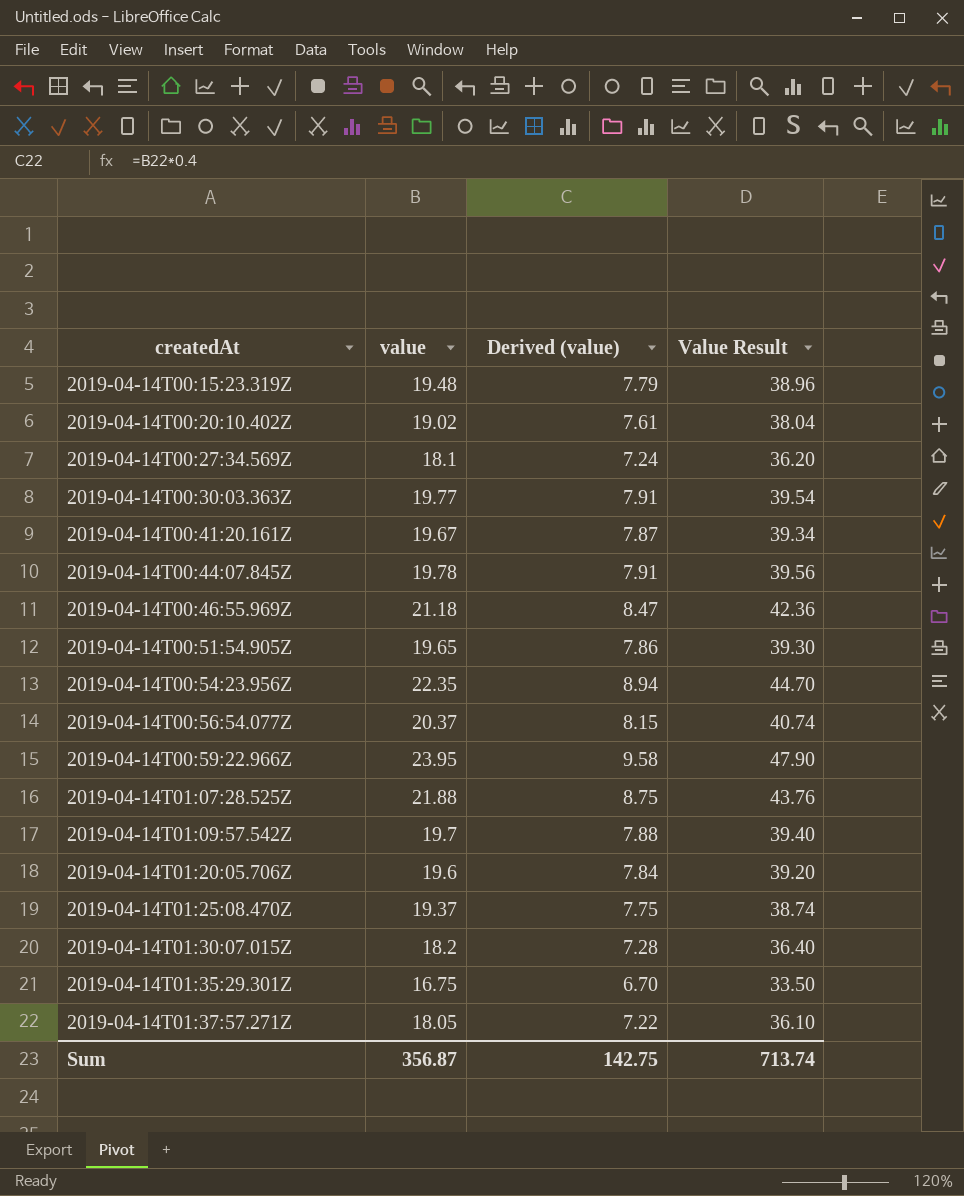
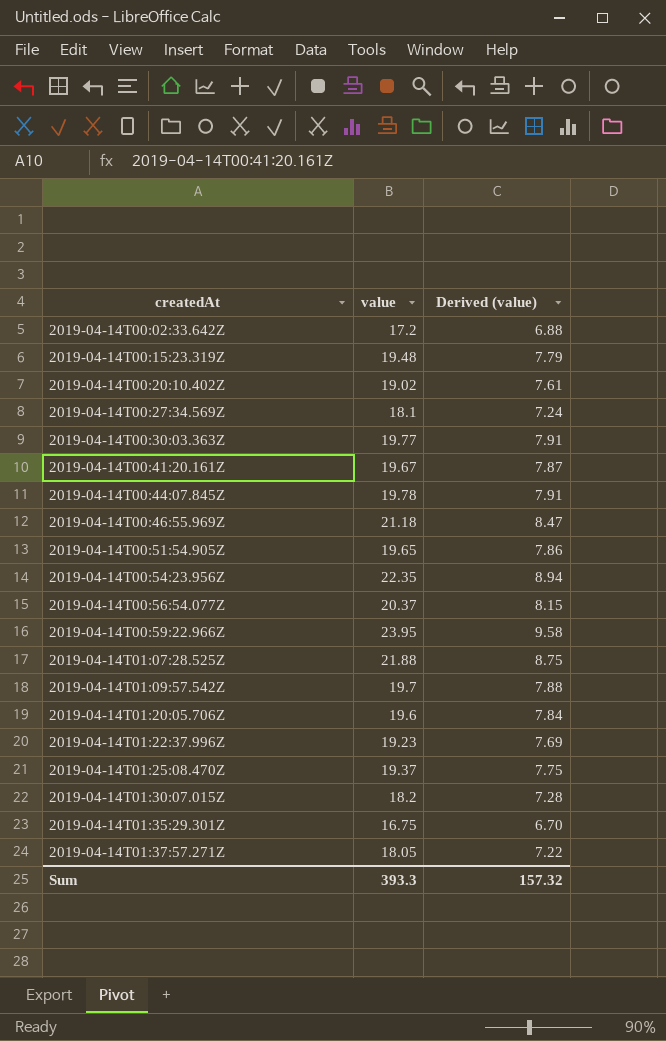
column Value Result | formula: [value] * 2 -> none
row 2019-04-14T00:02:33.642Z: none -> 17.2 | 6.88
row 2019-04-14T01:22:37.996Z: none -> 19.23 | 7.69
Sum | value: 356.87 -> 393.3
Sum | Derived (value): 142.75 -> 157.32

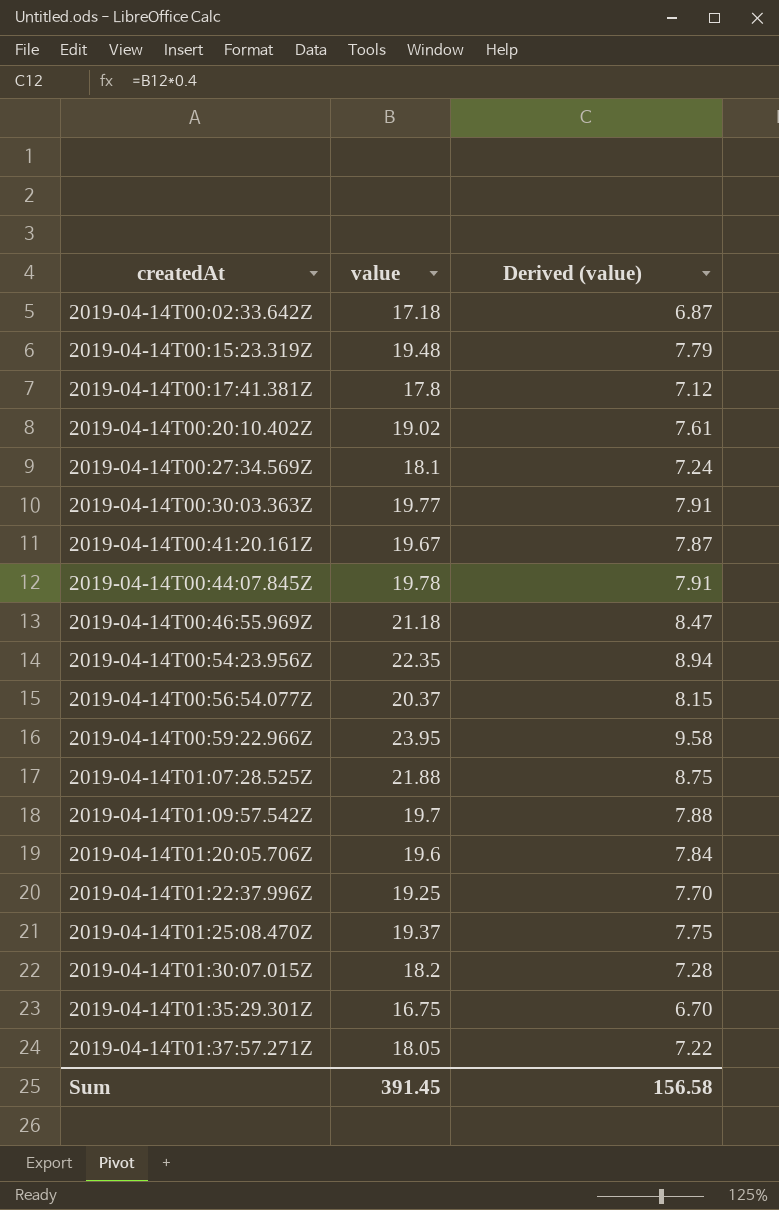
row 2019-04-14T00:51:54.905Z: 19.65 | 7.86 -> none
2019-04-14T00:02:33.642Z | value: 17.2 -> 17.18
2019-04-14T00:02:33.642Z | Derived (value): 6.88 -> 6.87
row 2019-04-14T00:17:41.381Z: none -> 17.8 | 7.12
2019-04-14T01:22:37.996Z | value: 19.23 -> 19.25
2019-04-14T01:22:37.996Z | Derived (value): 7.69 -> 7.70
Sum | value: 393.3 -> 391.45
Sum | Derived (value): 157.32 -> 156.58

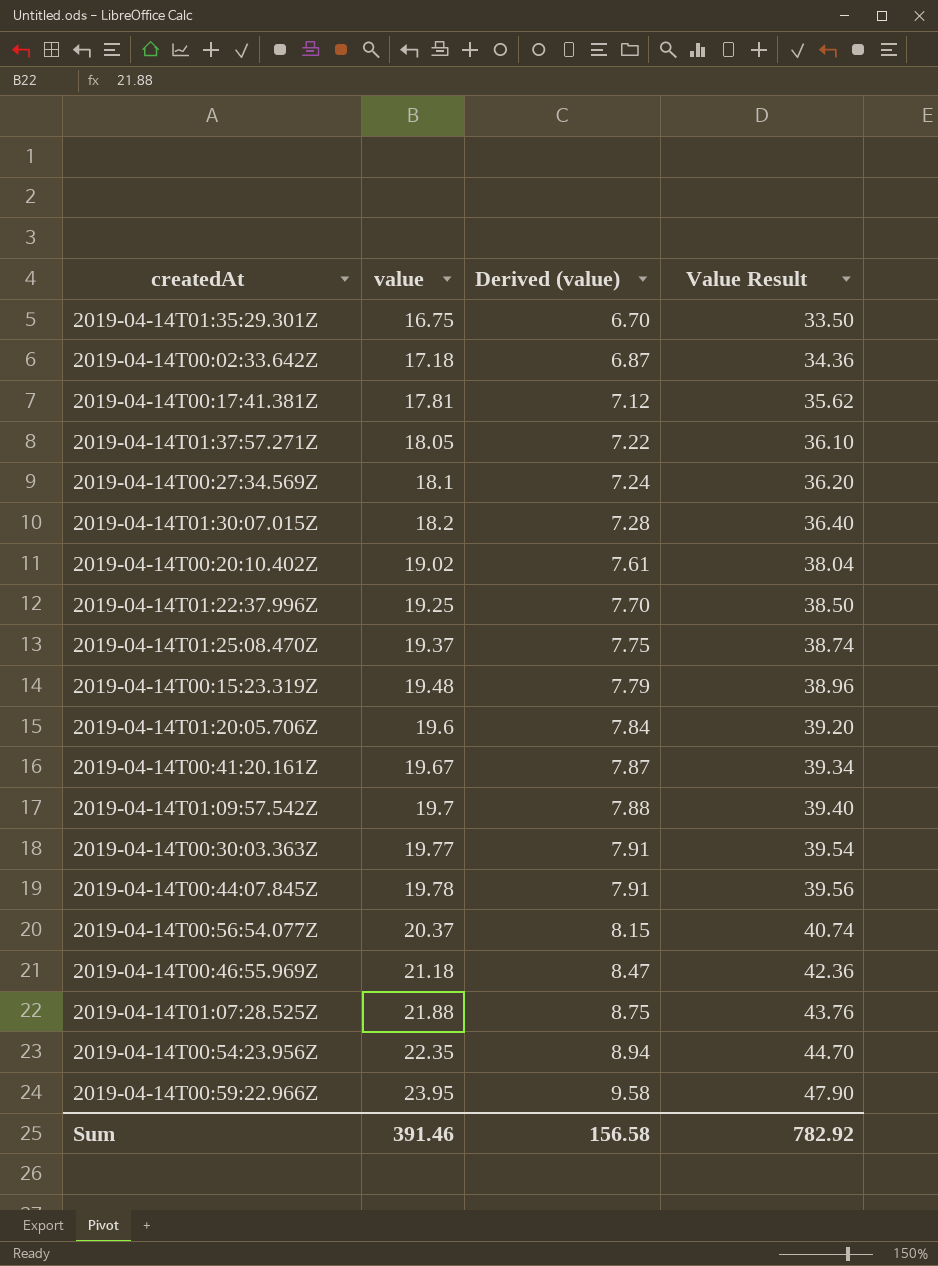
row order: createdAt ascending -> value ascending
column Value Result | formula: none -> [value] * 2
2019-04-14T00:17:41.381Z | value: 17.8 -> 17.81
Sum | value: 391.45 -> 391.46

